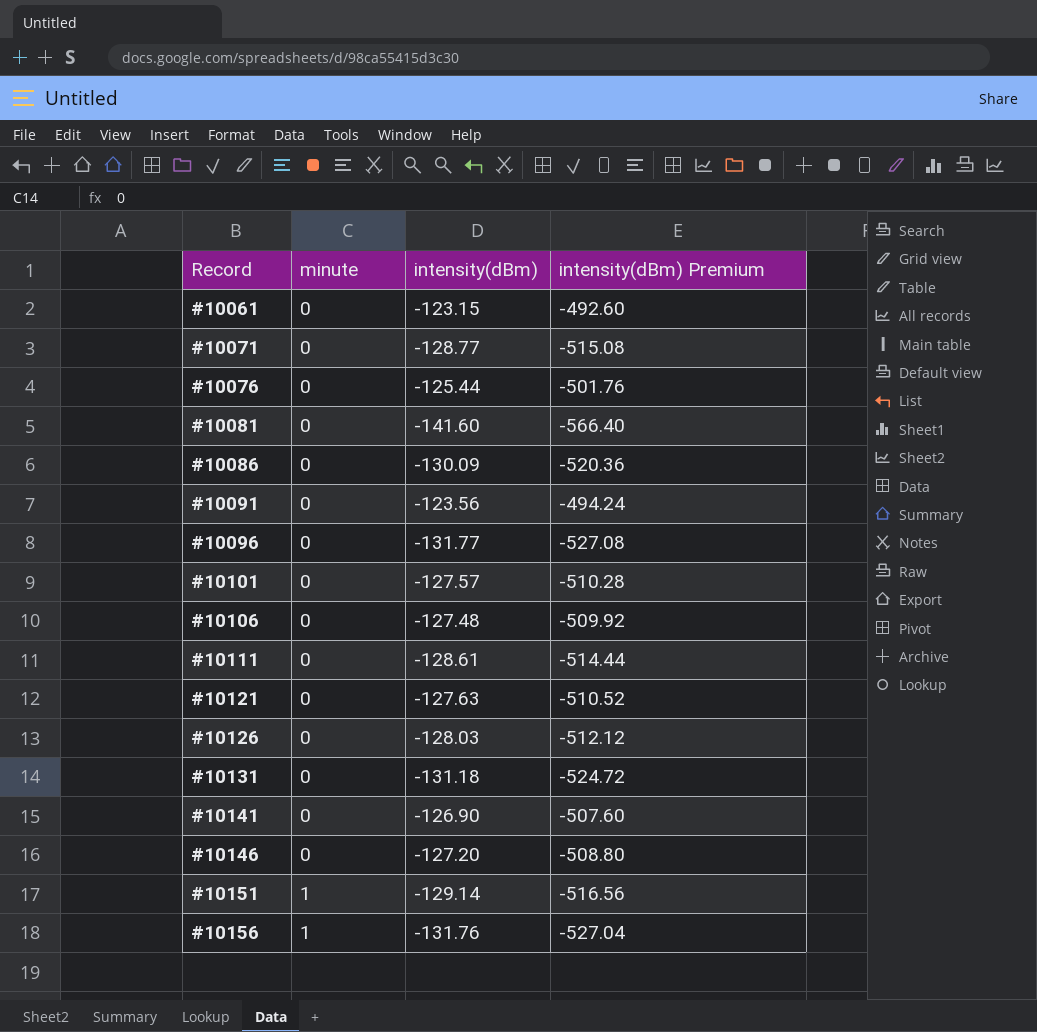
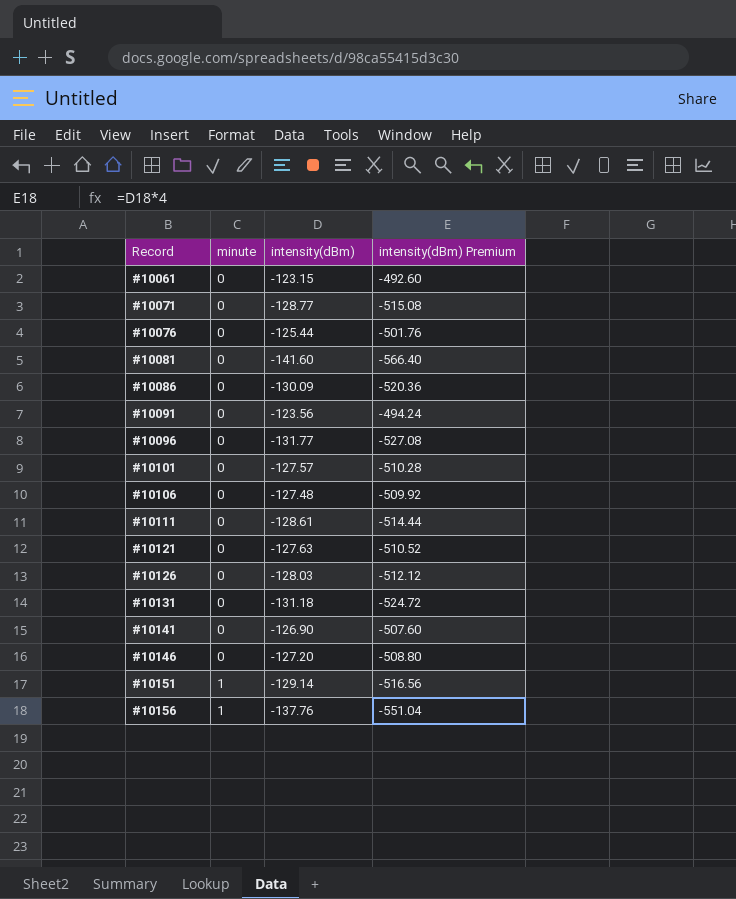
#10156 | intensity(dBm): -131.76 -> -137.76
#10156 | intensity(dBm) Premium: -527.04 -> -551.04

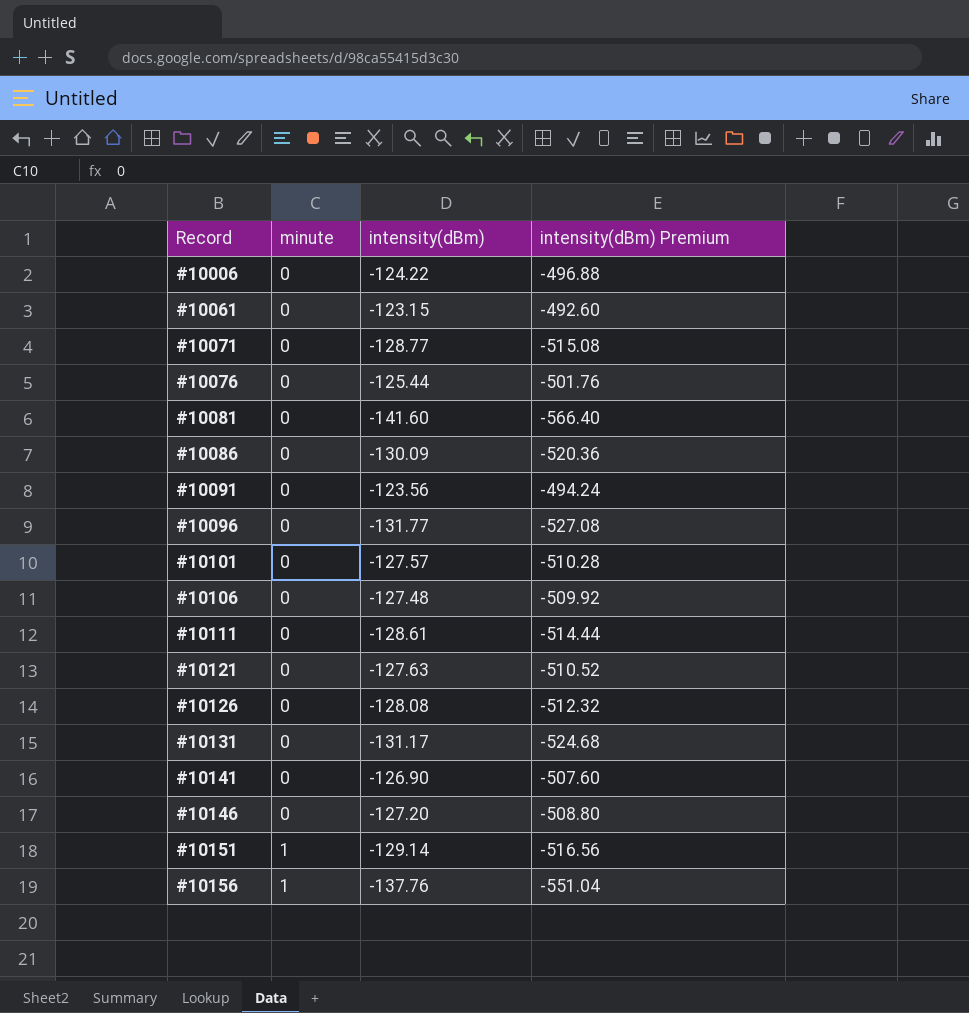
row #10006: none -> 0 | -124.22 | -496.88
#10126 | intensity(dBm): -128.03 -> -128.08
#10126 | intensity(dBm) Premium: -512.12 -> -512.32
#10131 | intensity(dBm): -131.18 -> -131.17
#10131 | intensity(dBm) Premium: -524.72 -> -524.68

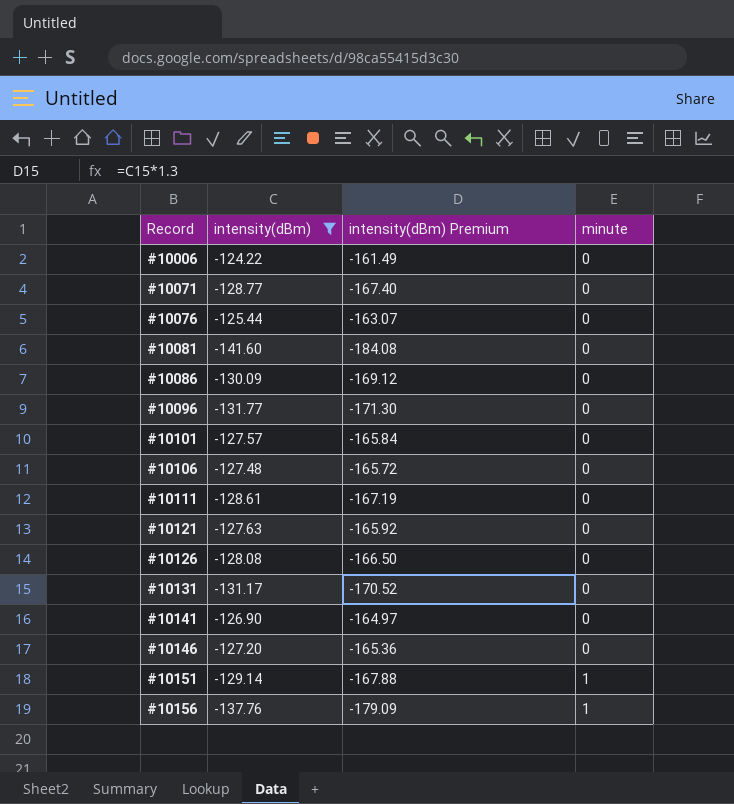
filter: none -> intensity(dBm) <= -124.22
column intensity(dBm) Premium | formula: [intensity(dBm)] * 4 -> [intensity(dBm)] * 1.3
column minute | position: 2 -> 4

